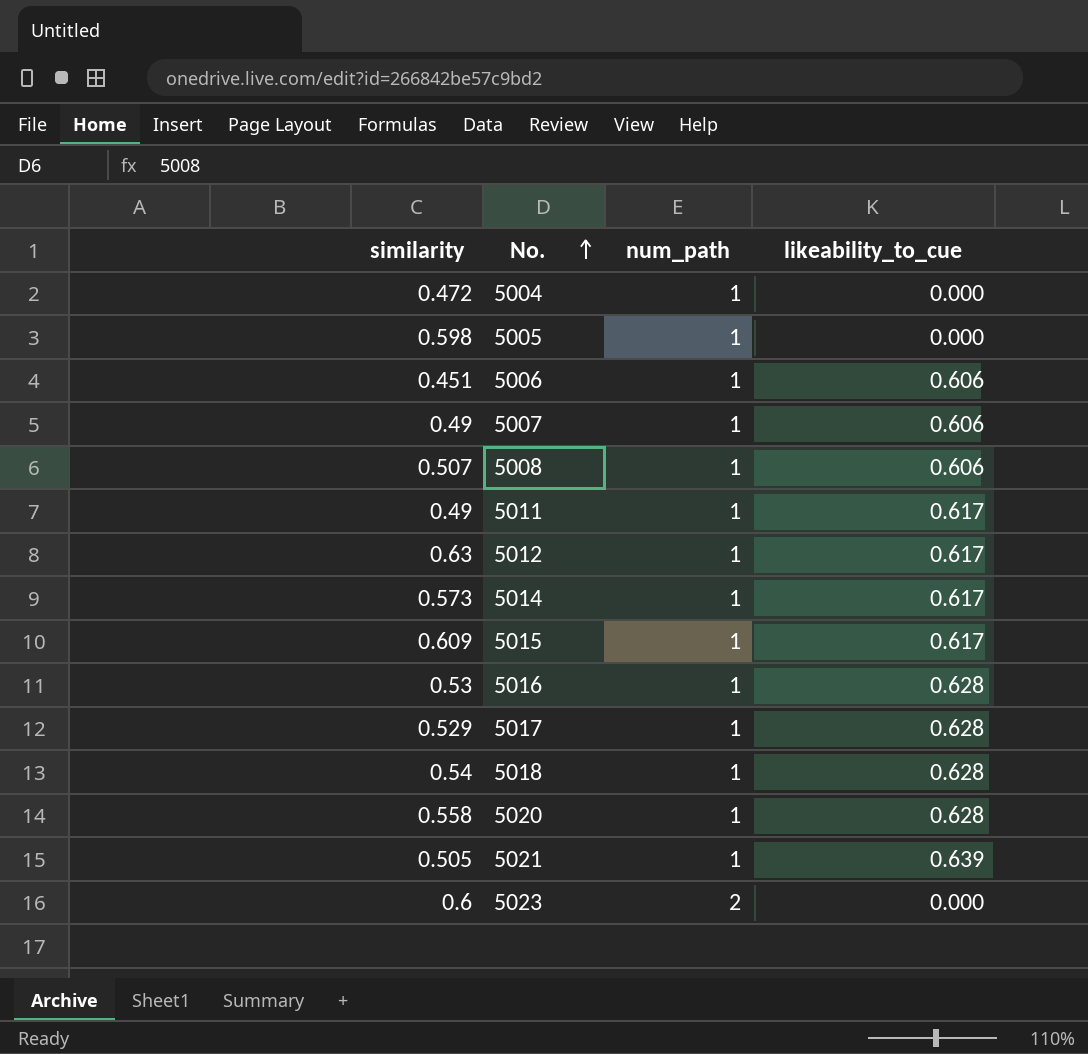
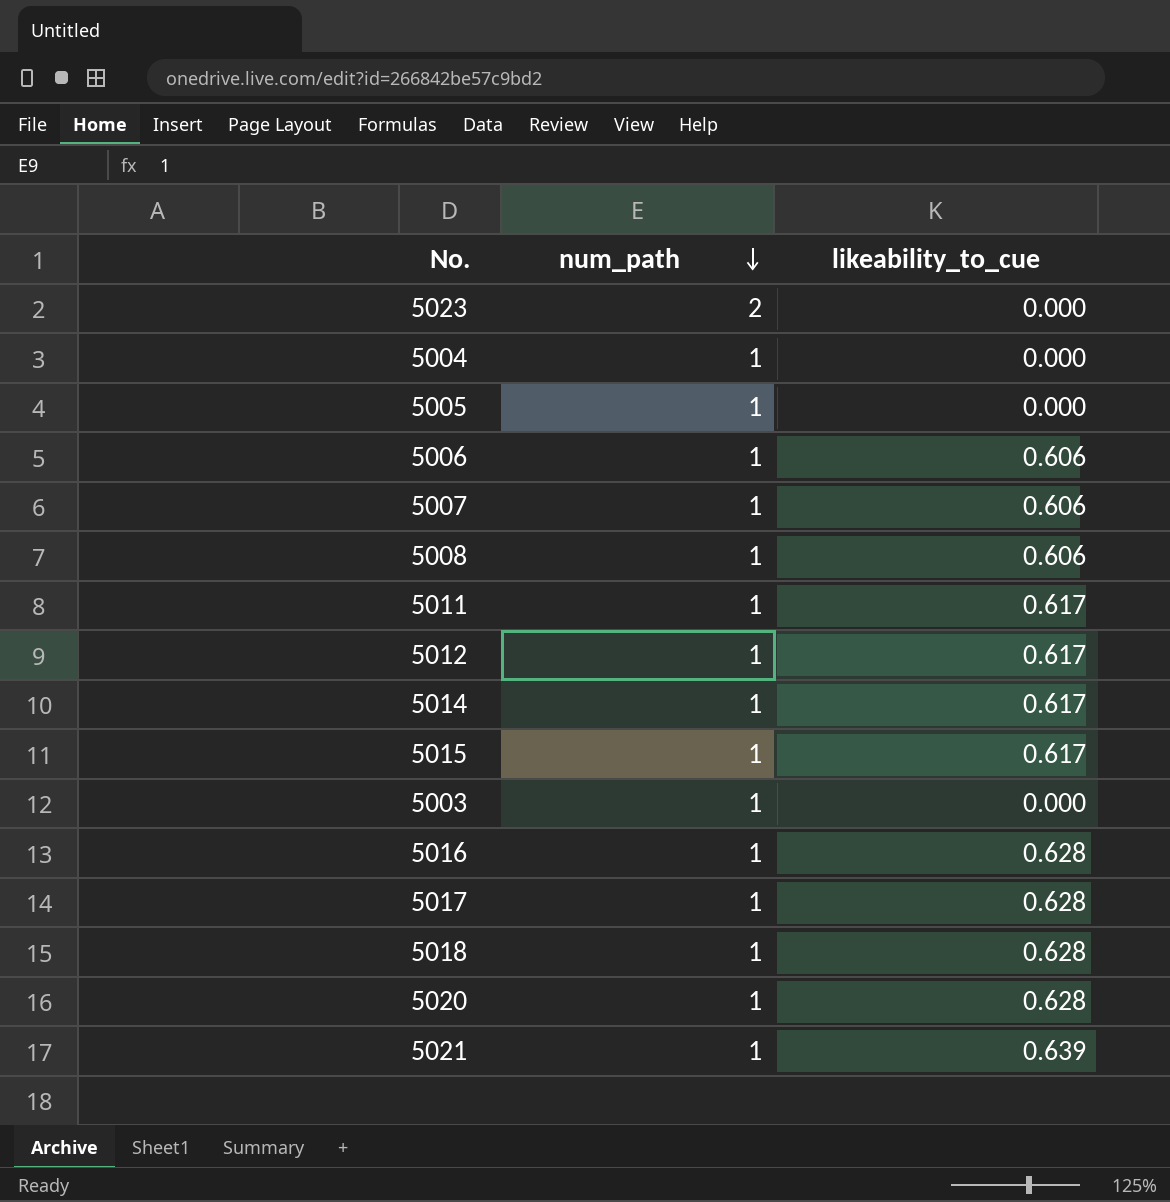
row order: No. ascending -> num_path descending
column similarity | position: 1 -> none
row 5003: none -> 1 | 0.000

